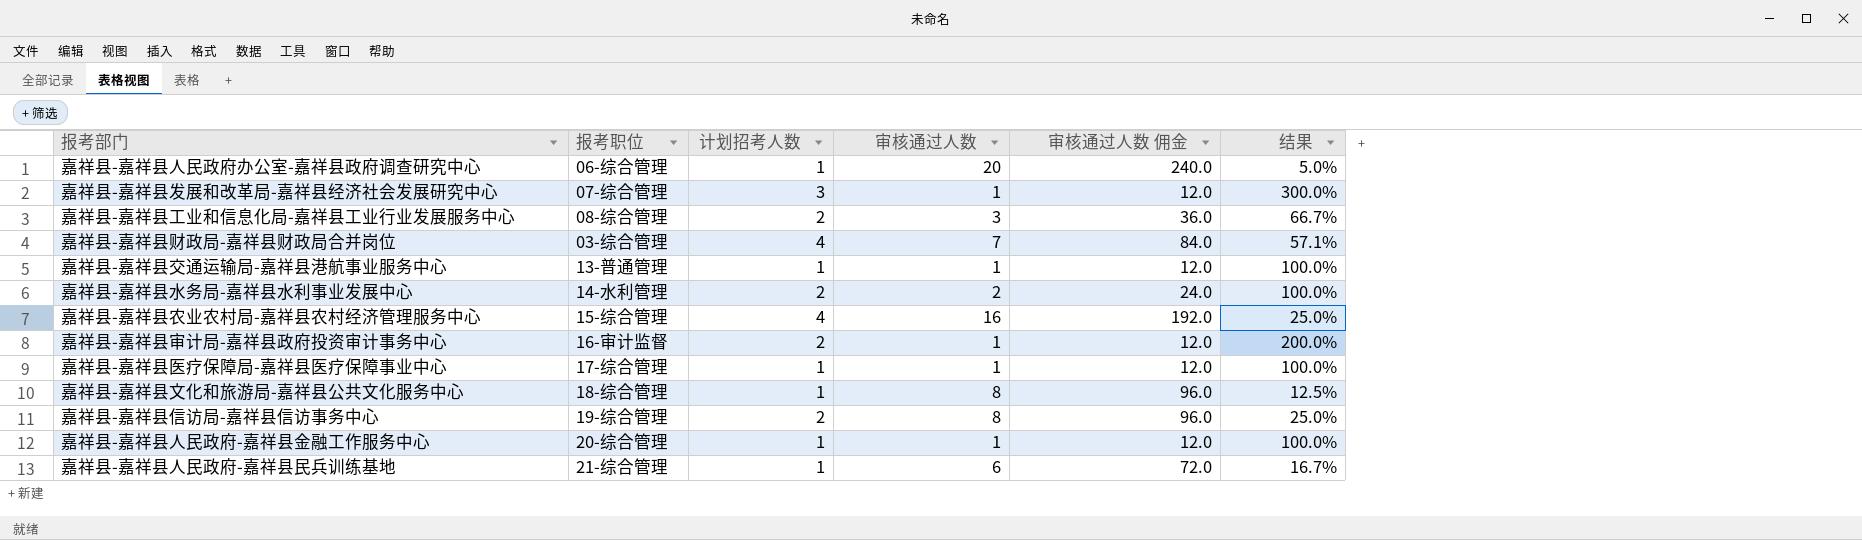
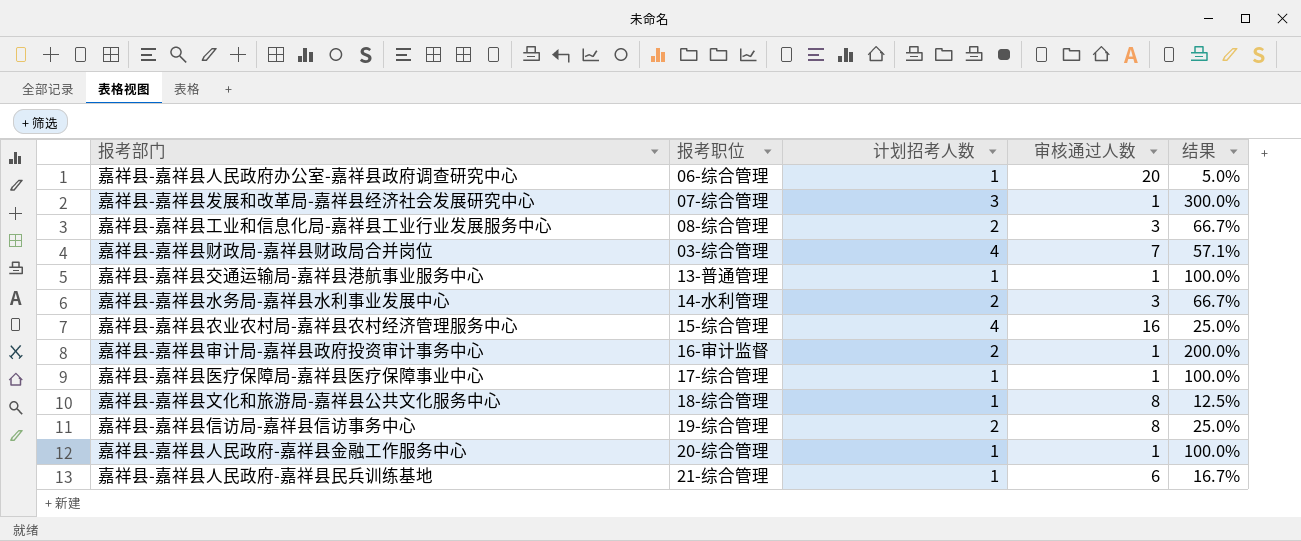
column 审核通过人数 佣金 | formula: [审核通过人数] * 12 -> none
嘉祥县-嘉祥县水务局-嘉祥县水利事业发展中心 | 审核通过人数: 2 -> 3
嘉祥县-嘉祥县水务局-嘉祥县水利事业发展中心 | 结果: 100.0% -> 66.7%

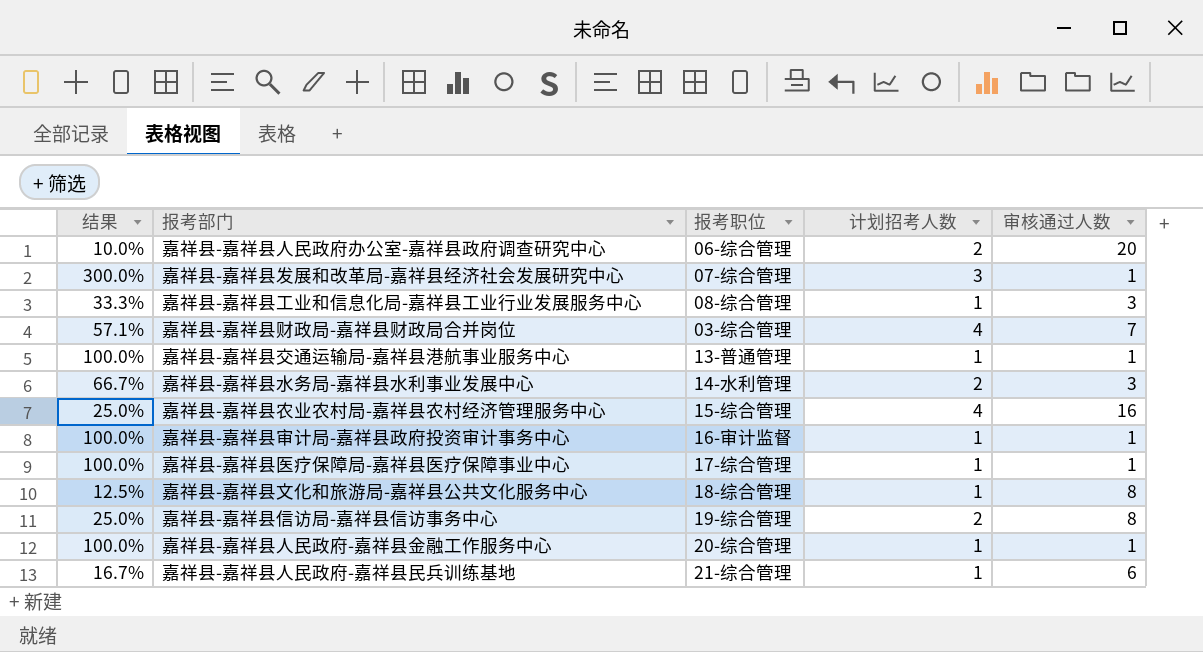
column 结果 | position: 5 -> 1
嘉祥县-嘉祥县人民政府办公室-嘉祥县政府调查研究中心 | 结果: 5.0% -> 10.0%
嘉祥县-嘉祥县人民政府办公室-嘉祥县政府调查研究中心 | 计划招考人数: 1 -> 2
嘉祥县-嘉祥县工业和信息化局-嘉祥县工业行业发展服务中心 | 结果: 66.7% -> 33.3%
嘉祥县-嘉祥县工业和信息化局-嘉祥县工业行业发展服务中心 | 计划招考人数: 2 -> 1
嘉祥县-嘉祥县审计局-嘉祥县政府投资审计事务中心 | 结果: 200.0% -> 100.0%
嘉祥县-嘉祥县审计局-嘉祥县政府投资审计事务中心 | 计划招考人数: 2 -> 1

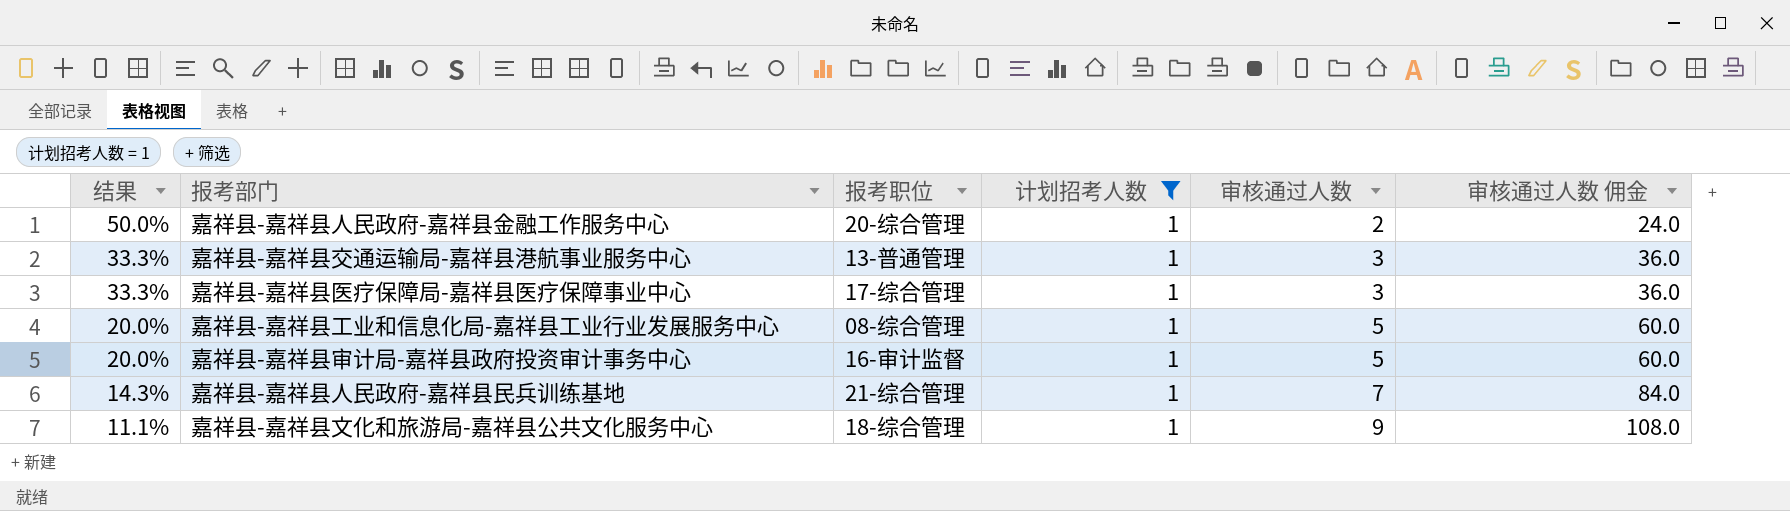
filter: none -> 计划招考人数 = 1
row order: none -> 结果 descending
column 审核通过人数 佣金 | formula: none -> [审核通过人数] * 12
嘉祥县-嘉祥县人民政府-嘉祥县金融工作服务中心 | 结果: 100.0% -> 50.0%
嘉祥县-嘉祥县人民政府-嘉祥县金融工作服务中心 | 审核通过人数: 1 -> 2
嘉祥县-嘉祥县交通运输局-嘉祥县港航事业服务中心 | 结果: 100.0% -> 33.3%
嘉祥县-嘉祥县交通运输局-嘉祥县港航事业服务中心 | 审核通过人数: 1 -> 3
嘉祥县-嘉祥县医疗保障局-嘉祥县医疗保障事业中心 | 结果: 100.0% -> 33.3%
嘉祥县-嘉祥县医疗保障局-嘉祥县医疗保障事业中心 | 审核通过人数: 1 -> 3
嘉祥县-嘉祥县工业和信息化局-嘉祥县工业行业发展服务中心 | 结果: 33.3% -> 20.0%
嘉祥县-嘉祥县工业和信息化局-嘉祥县工业行业发展服务中心 | 审核通过人数: 3 -> 5
嘉祥县-嘉祥县审计局-嘉祥县政府投资审计事务中心 | 结果: 100.0% -> 20.0%
嘉祥县-嘉祥县审计局-嘉祥县政府投资审计事务中心 | 审核通过人数: 1 -> 5
嘉祥县-嘉祥县人民政府-嘉祥县民兵训练基地 | 结果: 16.7% -> 14.3%
嘉祥县-嘉祥县人民政府-嘉祥县民兵训练基地 | 审核通过人数: 6 -> 7
嘉祥县-嘉祥县文化和旅游局-嘉祥县公共文化服务中心 | 结果: 12.5% -> 11.1%
嘉祥县-嘉祥县文化和旅游局-嘉祥县公共文化服务中心 | 审核通过人数: 8 -> 9

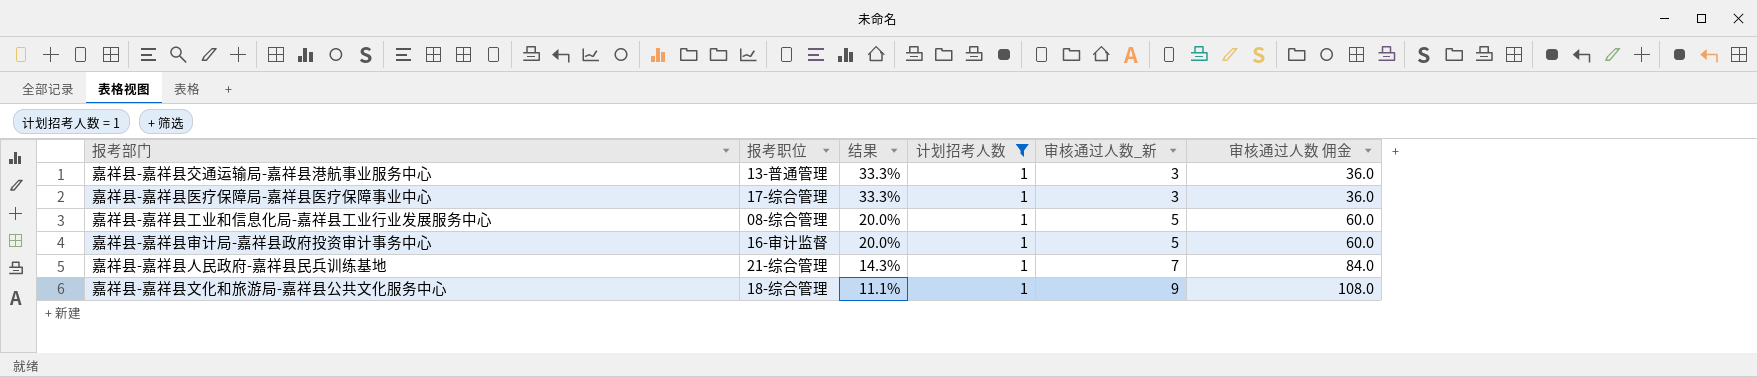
column 结果 | position: 1 -> 3
column name: 审核通过人数 -> 审核通过人数_新
row 嘉祥县-嘉祥县人民政府-嘉祥县金融工作服务中心: 50.0% | 20-综合管理 | 1 | 2 | 24.0 -> none

